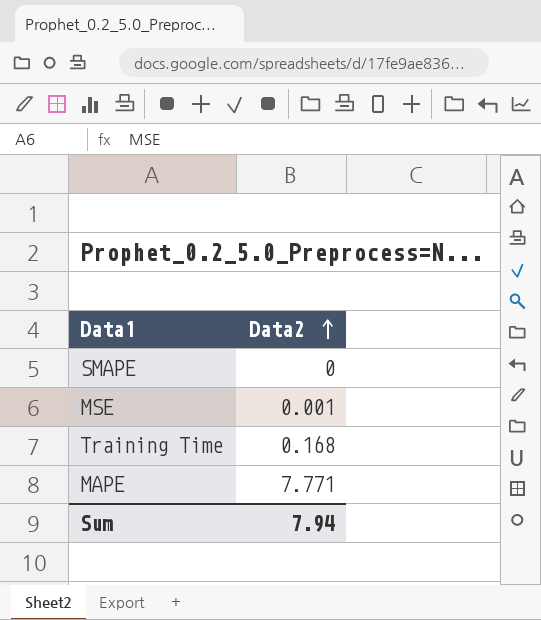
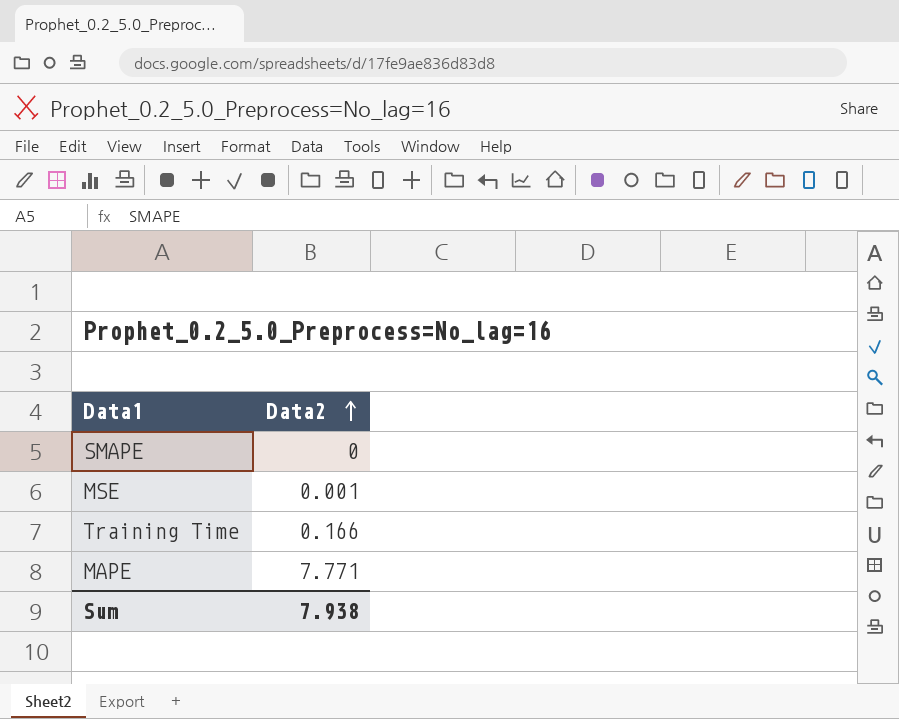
Training Time | Data2: 0.168 -> 0.166
Sum | Data2: 7.94 -> 7.938

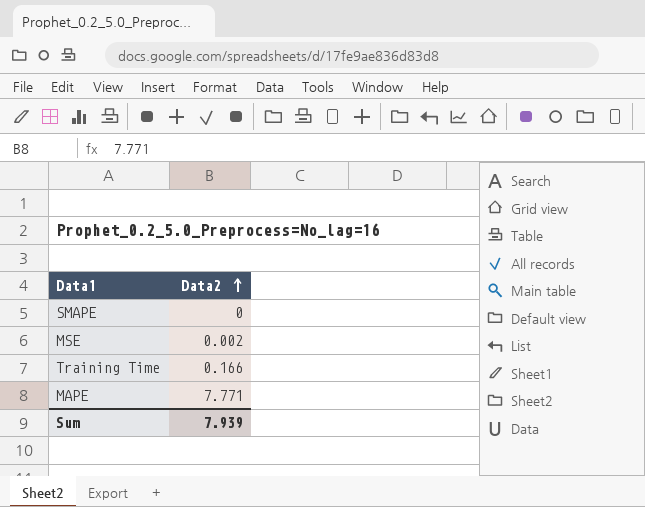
MSE | Data2: 0.001 -> 0.002
Sum | Data2: 7.938 -> 7.939

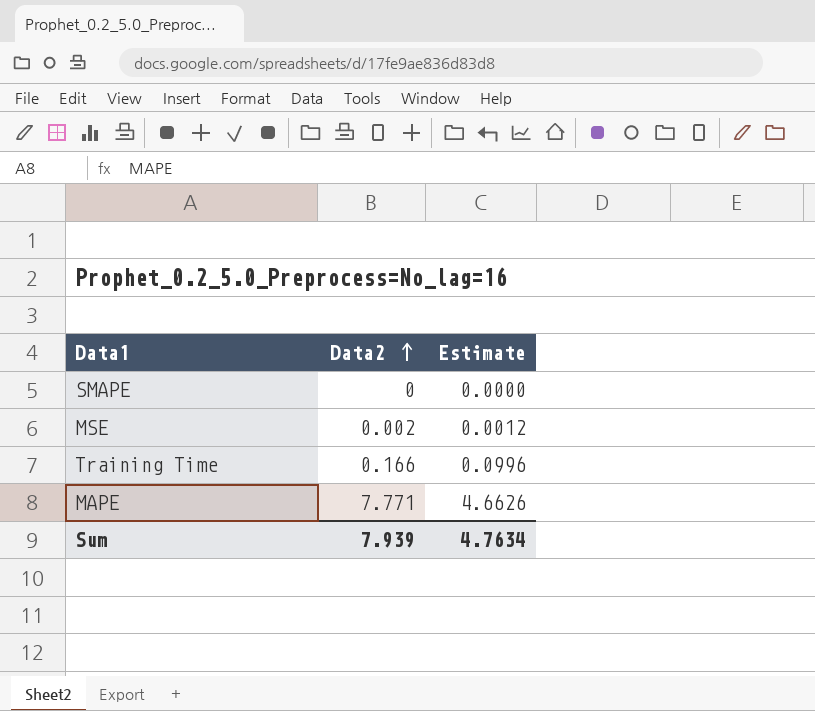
column Estimate | formula: none -> [Data2] * 0.6

